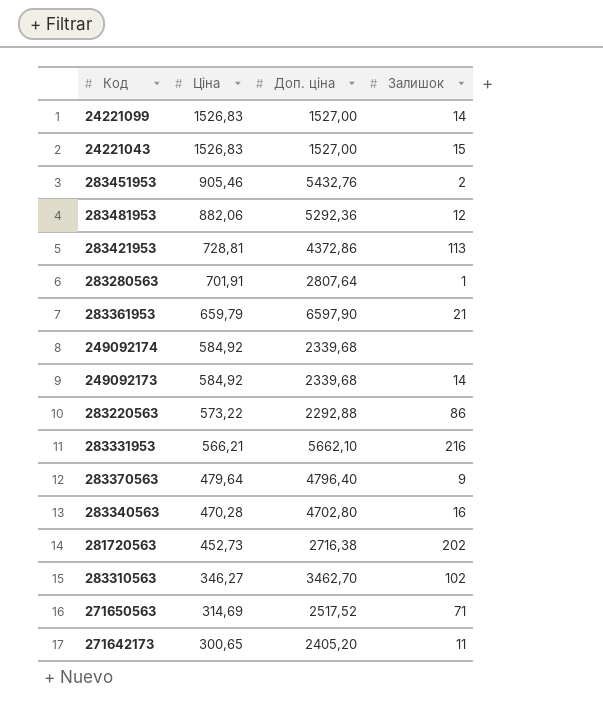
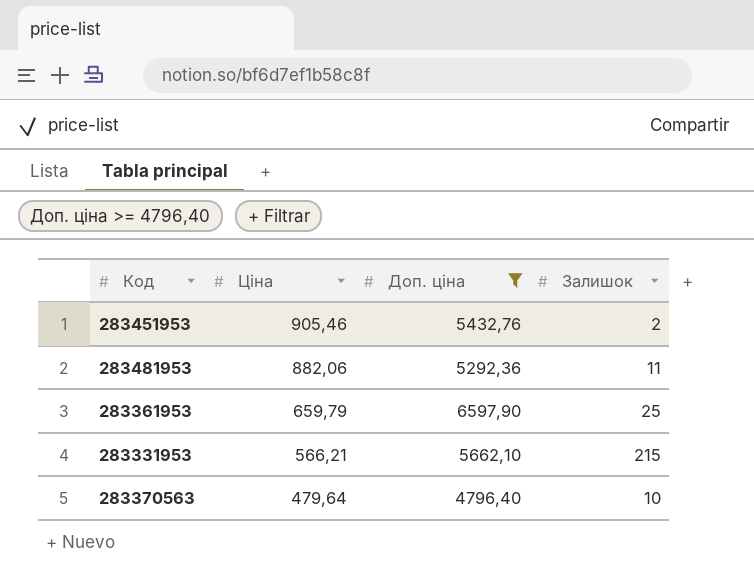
filter: none -> Доп. ціна >= 4796,40
283481953 | Залишок: 12 -> 11
283361953 | Залишок: 21 -> 25
283331953 | Залишок: 216 -> 215
283370563 | Залишок: 9 -> 10

